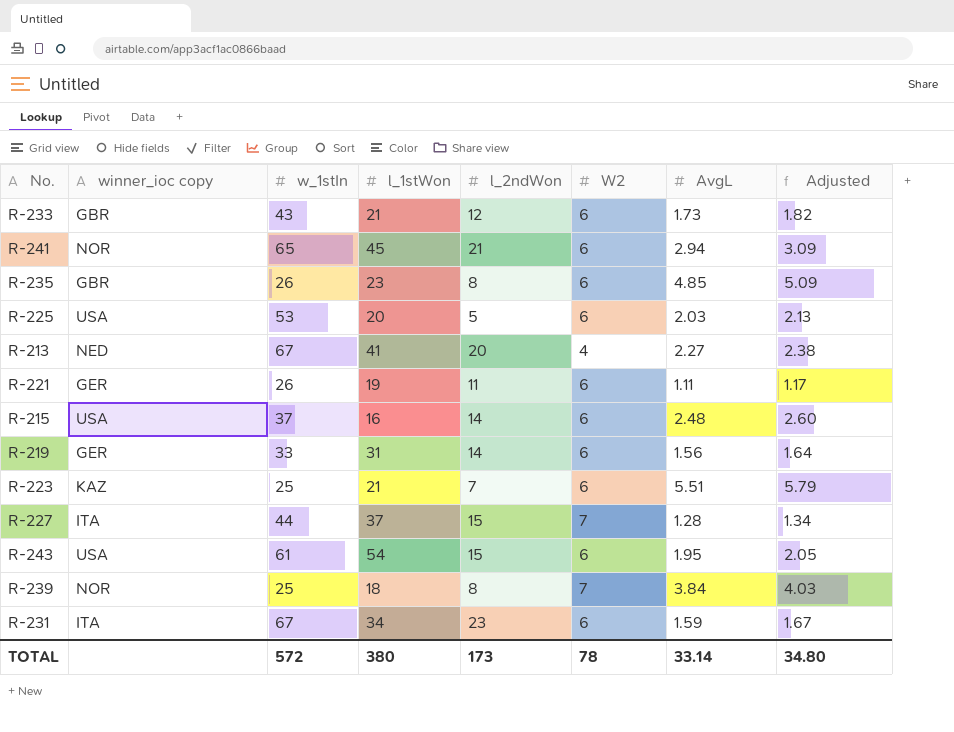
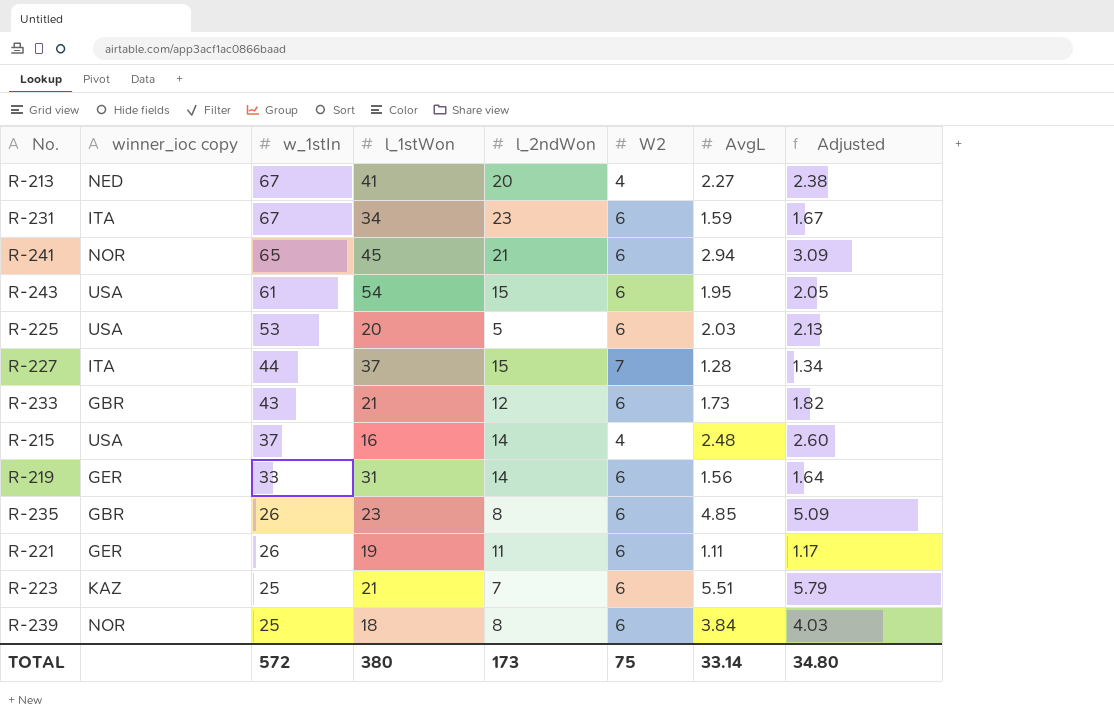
row order: none -> w_1stIn descending
R-215 | W2: 6 -> 4
R-239 | W2: 7 -> 6
TOTAL | W2: 78 -> 75

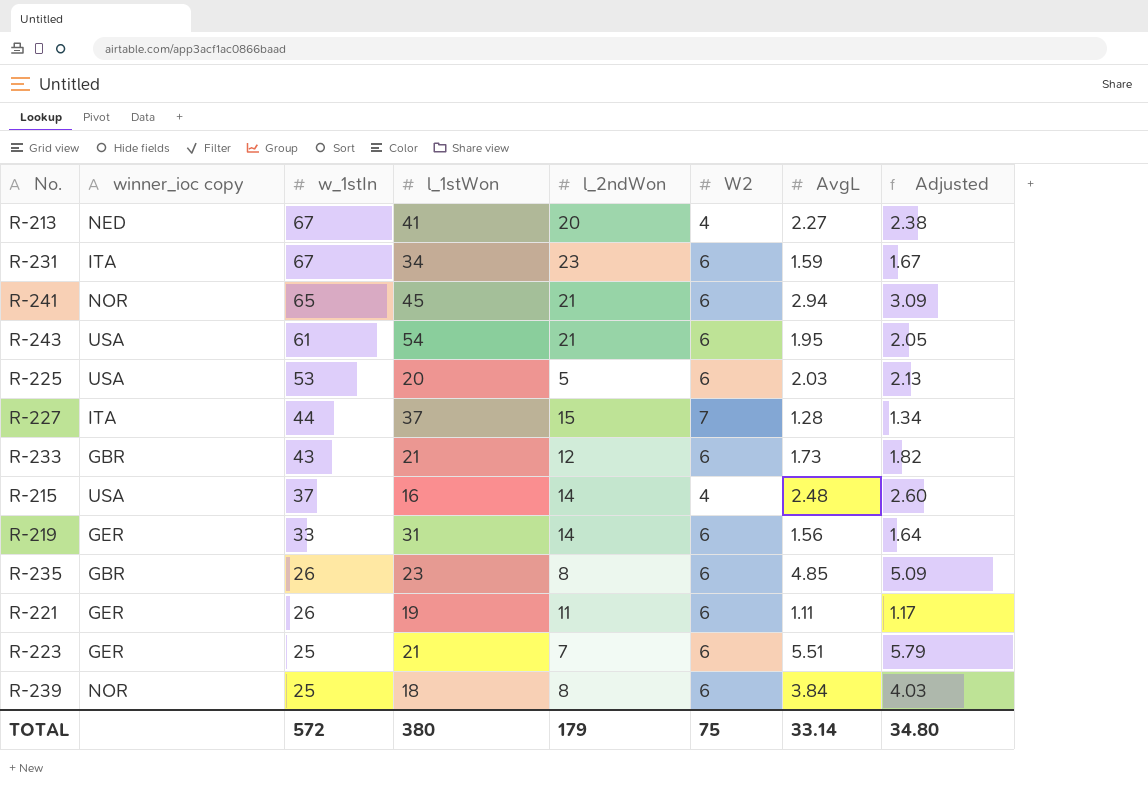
R-243 | l_2ndWon: 15 -> 21
R-223 | winner_ioc copy: KAZ -> GER
TOTAL | l_2ndWon: 173 -> 179

